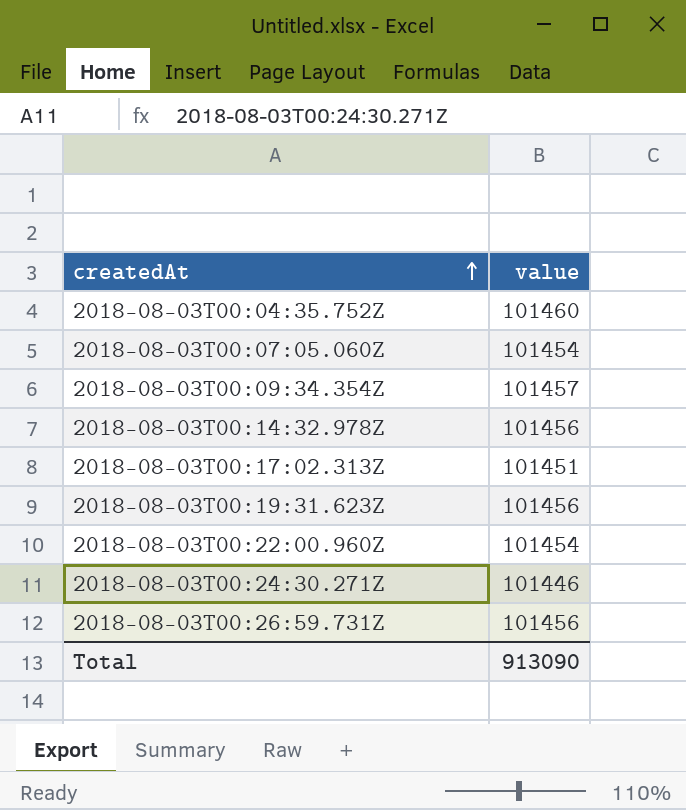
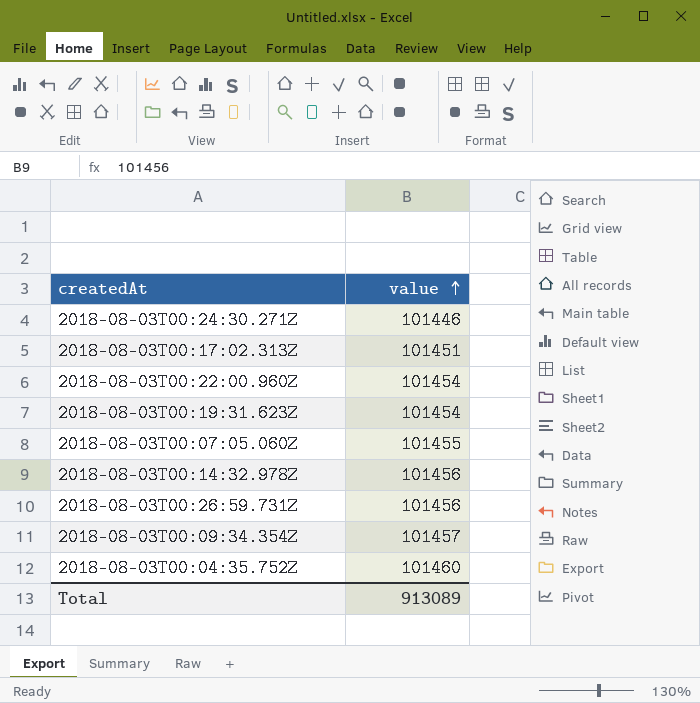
row order: createdAt ascending -> value ascending
2018-08-03T00:19:31.623Z | value: 101456 -> 101454
2018-08-03T00:07:05.060Z | value: 101454 -> 101455
Total | value: 913090 -> 913089

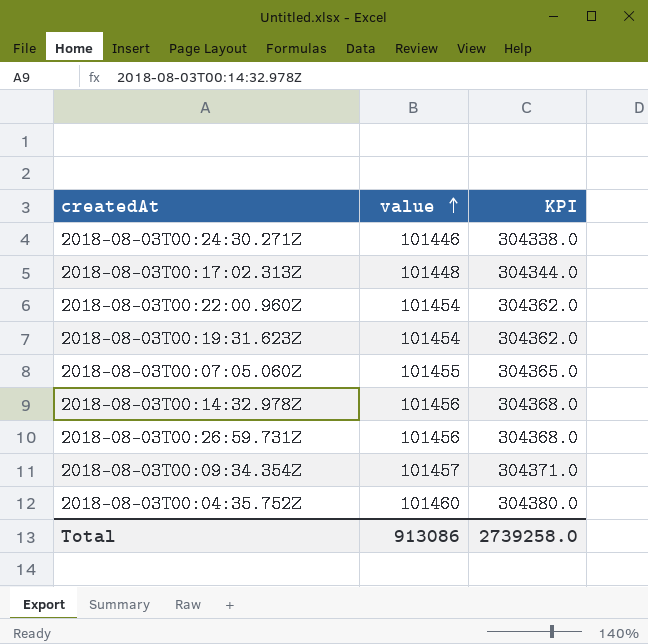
column KPI | formula: none -> [value] * 3
2018-08-03T00:17:02.313Z | value: 101451 -> 101448
Total | value: 913089 -> 913086

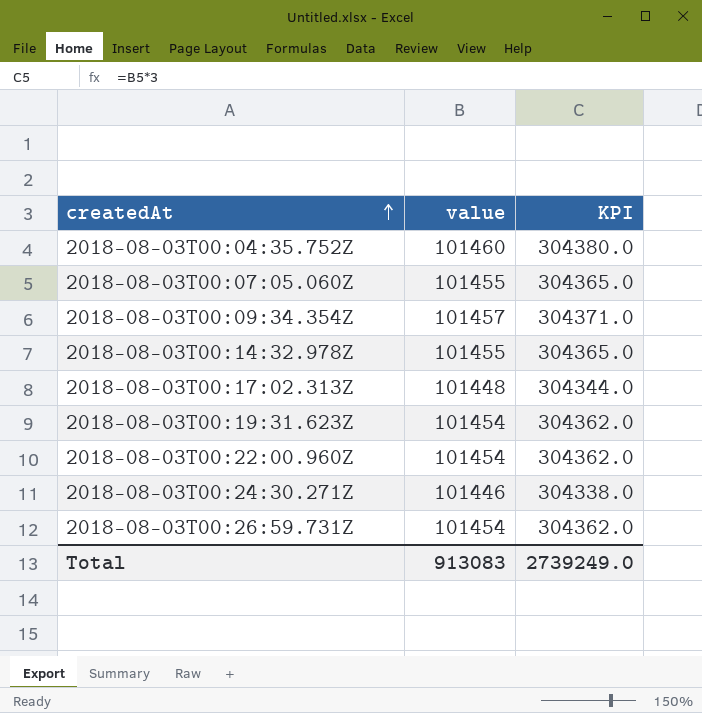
row order: value ascending -> createdAt ascending
2018-08-03T00:14:32.978Z | value: 101456 -> 101455
2018-08-03T00:14:32.978Z | KPI: 304368.0 -> 304365.0
2018-08-03T00:26:59.731Z | value: 101456 -> 101454
2018-08-03T00:26:59.731Z | KPI: 304368.0 -> 304362.0
Total | value: 913086 -> 913083
Total | KPI: 2739258.0 -> 2739249.0

